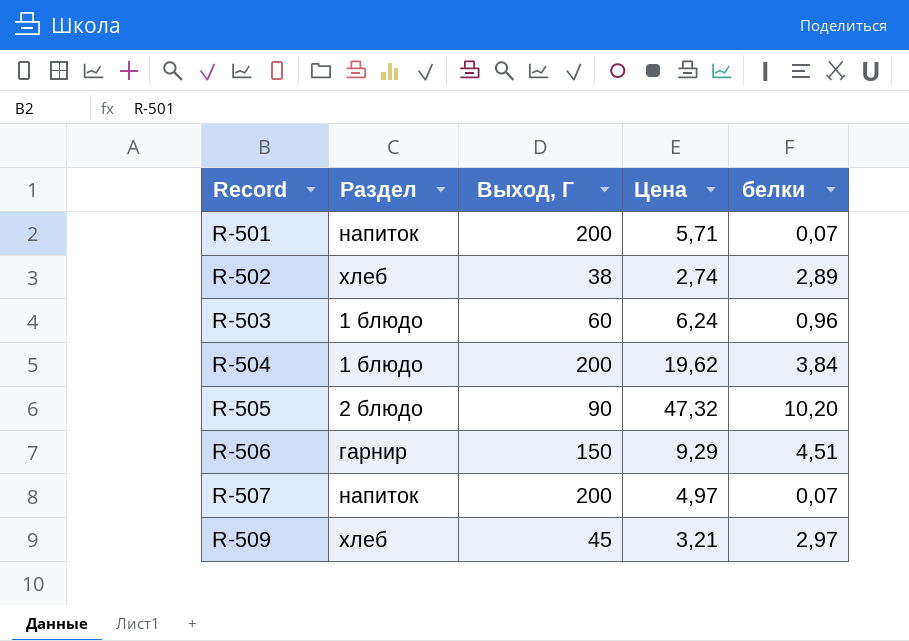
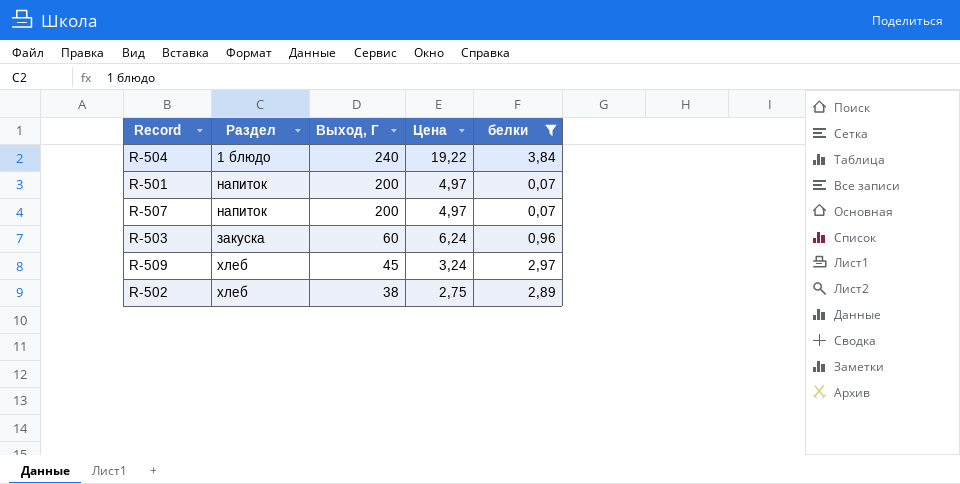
filter: none -> белки <= 3,84
row order: Record ascending -> Выход, Г descending
R-504 | Выход, Г: 200 -> 240
R-504 | Цена: 19,62 -> 19,22
R-501 | Цена: 5,71 -> 4,97
R-503 | Раздел: 1 блюдо -> закуска
R-509 | Цена: 3,21 -> 3,24
R-502 | Цена: 2,74 -> 2,75

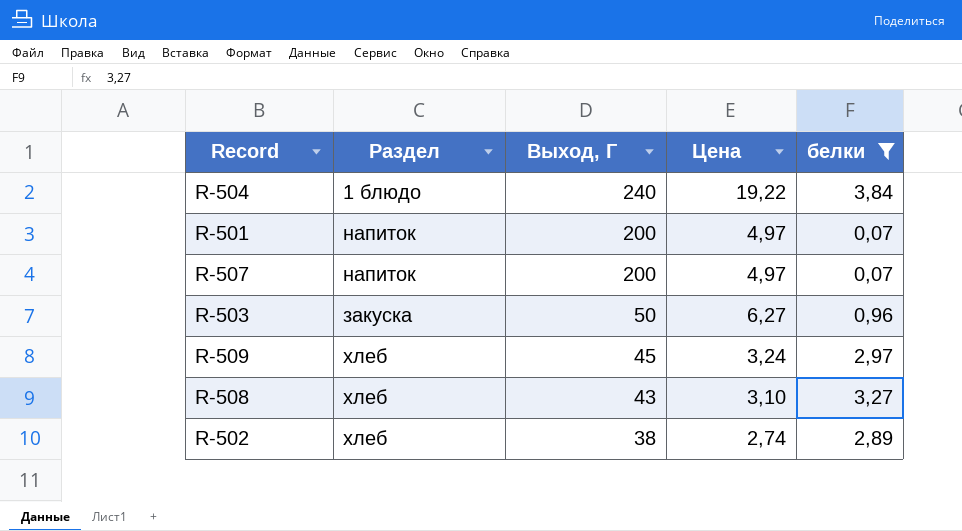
R-503 | Выход, Г: 60 -> 50
R-503 | Цена: 6,24 -> 6,27
row R-508: none -> хлеб | 43 | 3,10 | 3,27
R-502 | Цена: 2,75 -> 2,74

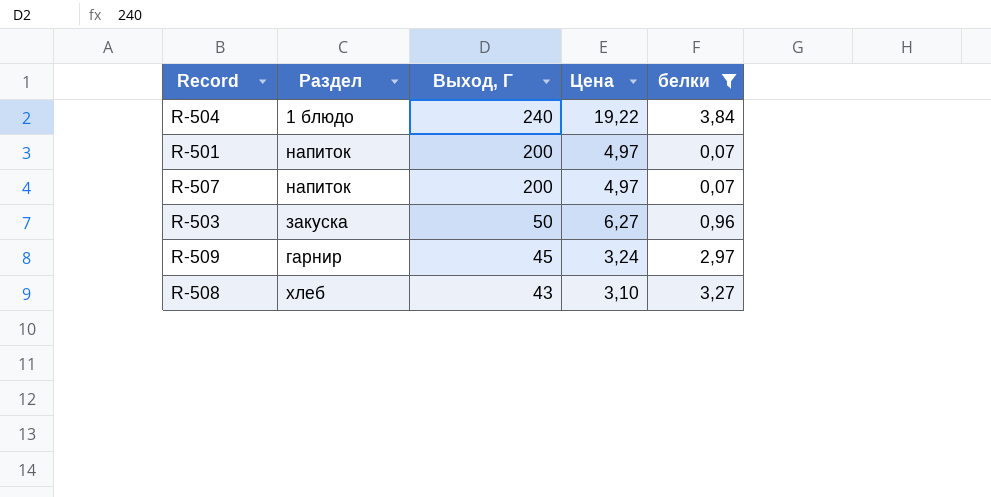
row R-502: хлеб | 38 | 2,74 | 2,89 -> none
R-509 | Раздел: хлеб -> гарнир

